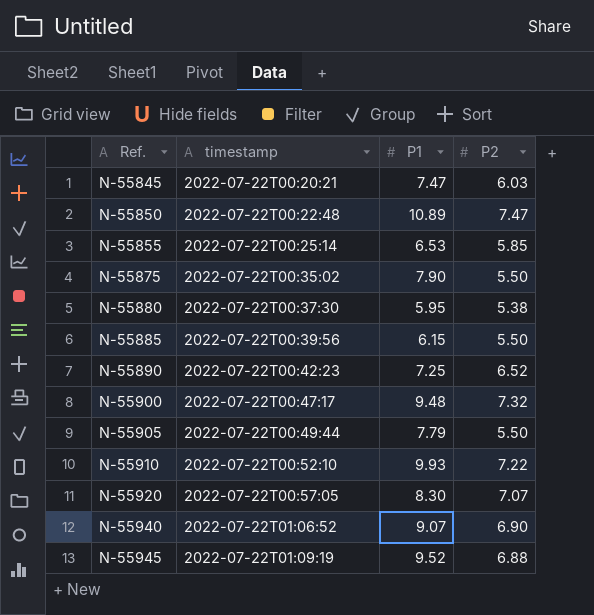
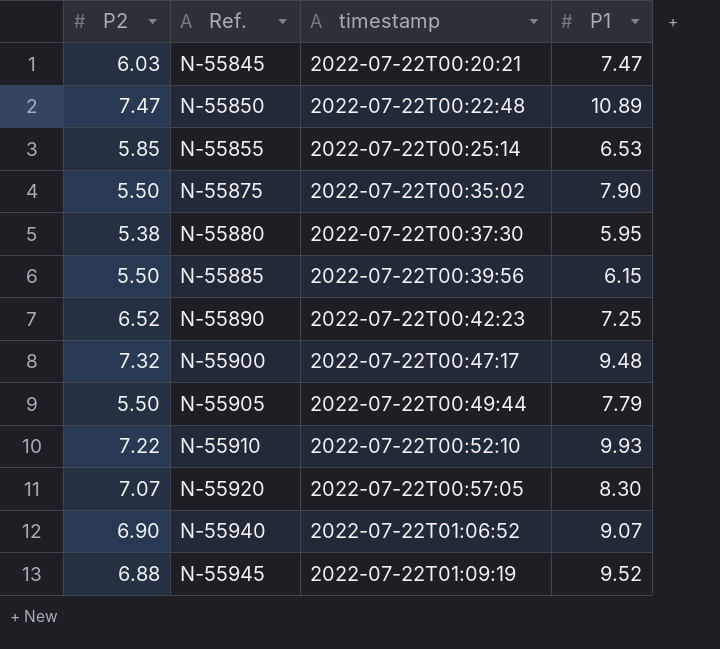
column P2 | position: 4 -> 1

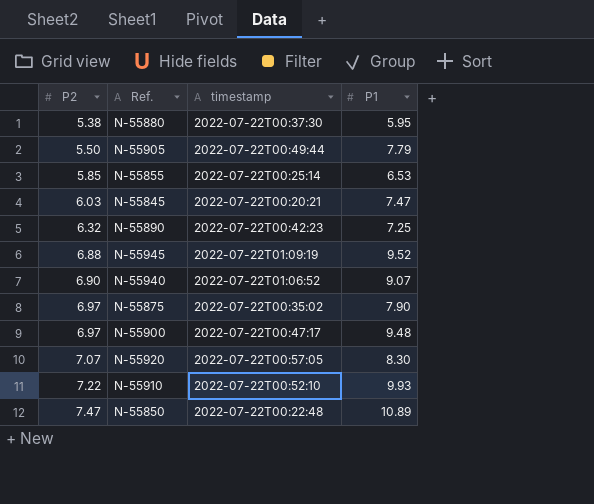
row order: Ref. ascending -> P2 ascending
row N-55885: 5.50 | 2022-07-22T00:39:56 | 6.15 -> none
N-55890 | P2: 6.52 -> 6.32
N-55875 | P2: 5.50 -> 6.97
N-55900 | P2: 7.32 -> 6.97

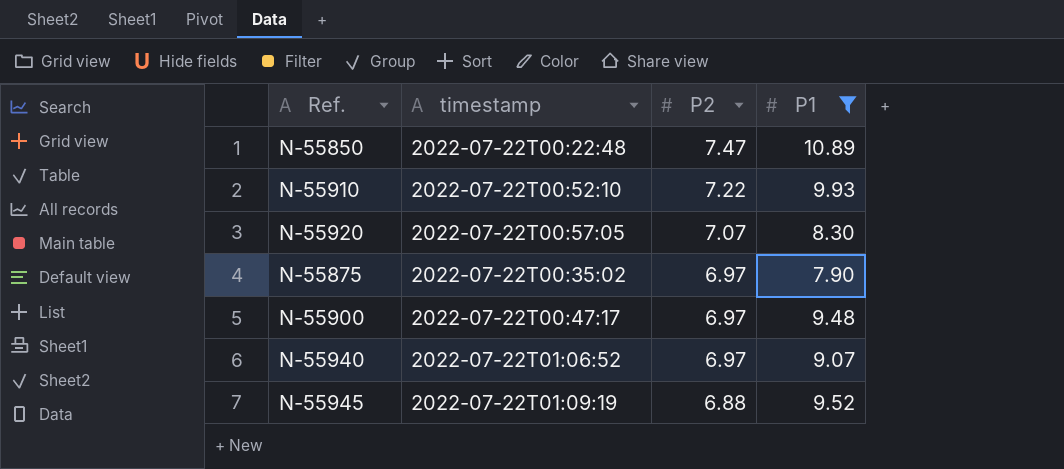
filter: none -> P1 >= 7.90
row order: P2 ascending -> P2 descending
column P2 | position: 1 -> 3
N-55940 | P2: 6.90 -> 6.97

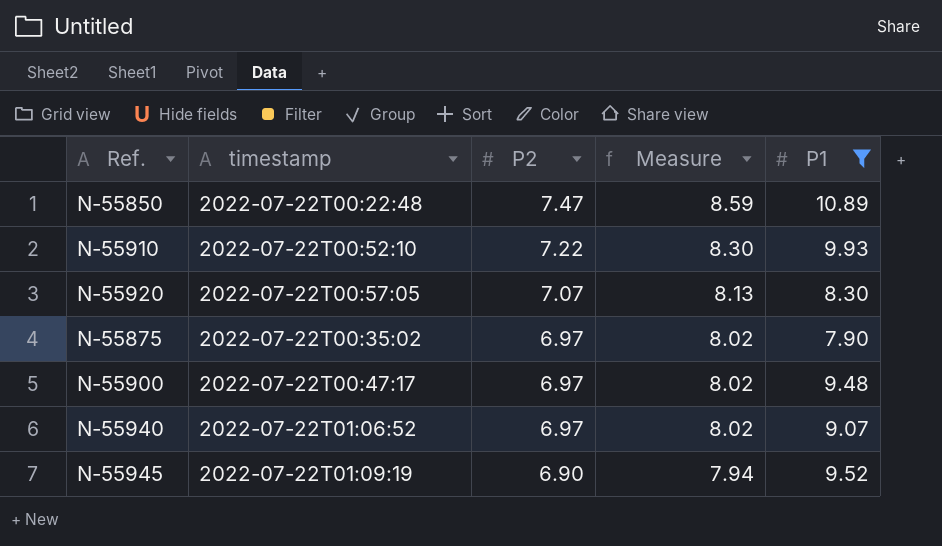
column Measure | formula: none -> [P2] * 1.15
N-55945 | P2: 6.88 -> 6.90

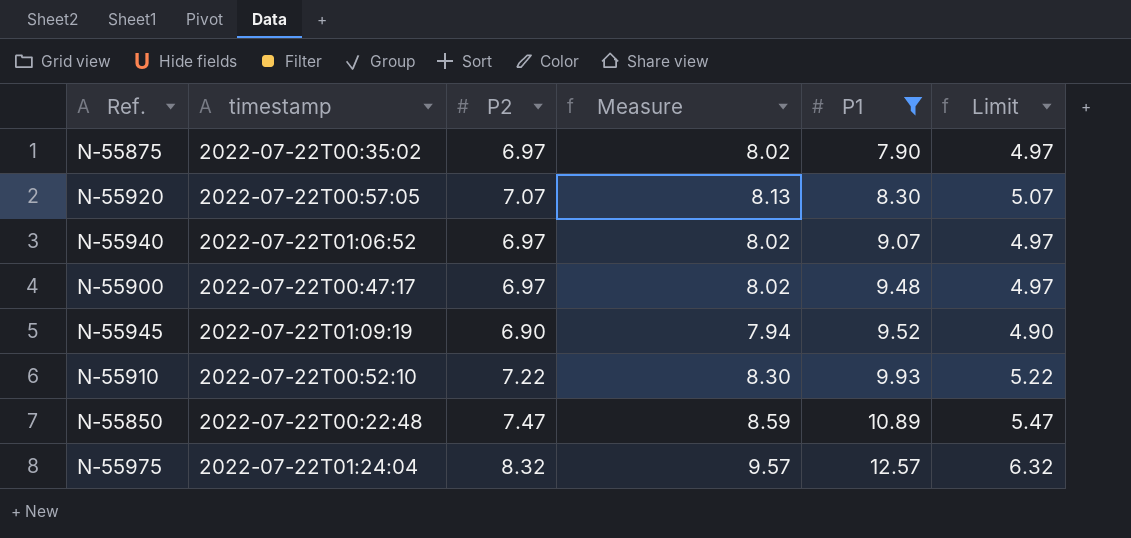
row order: P2 descending -> P1 ascending
column Limit | formula: none -> [P2] - 2
row N-55975: none -> 2022-07-22T01:24:04 | 8.32 | 9.57 | 12.57 | 6.32

